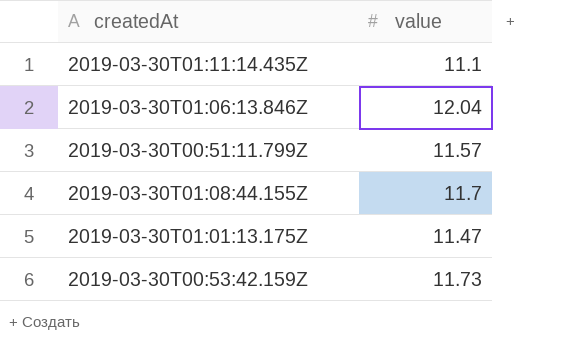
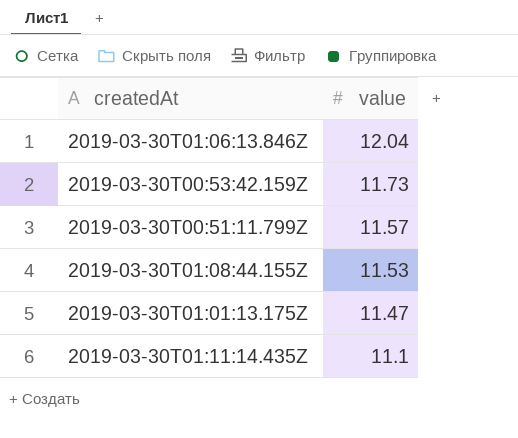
row order: none -> value descending
2019-03-30T01:08:44.155Z | value: 11.7 -> 11.53

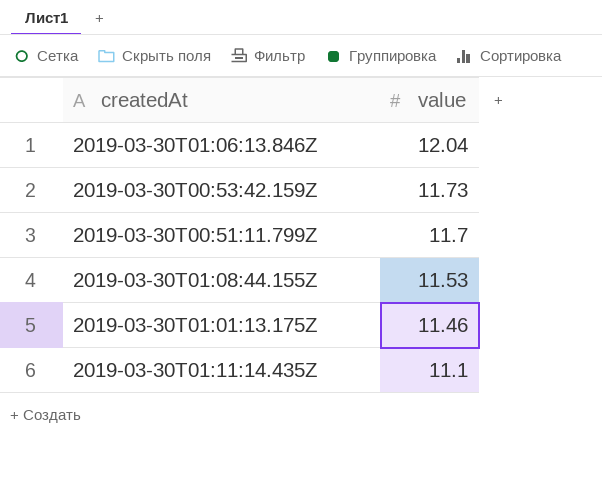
2019-03-30T00:51:11.799Z | value: 11.57 -> 11.7
2019-03-30T01:01:13.175Z | value: 11.47 -> 11.46

